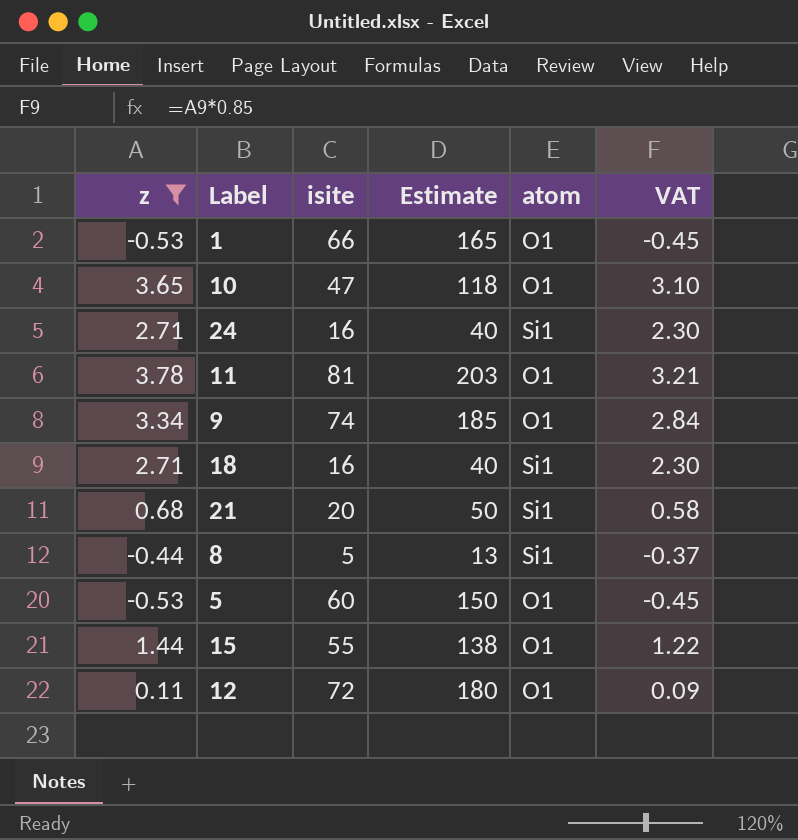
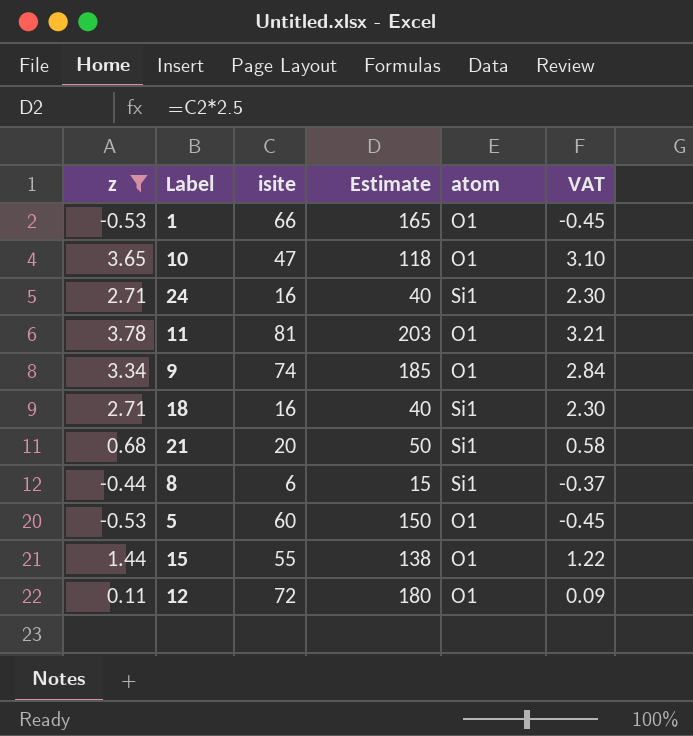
8 | isite: 5 -> 6
8 | Estimate: 13 -> 15

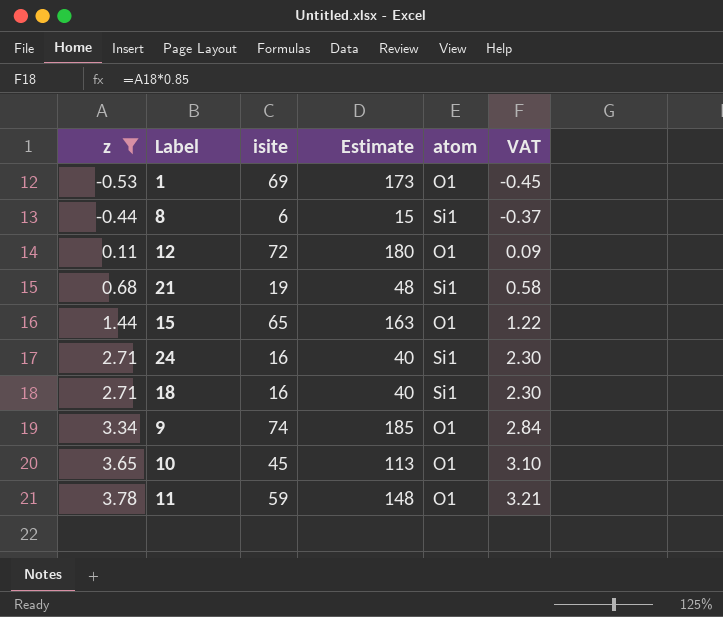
row order: none -> z ascending
row 5: -0.53 | 60 | 150 | O1 | -0.45 -> none
1 | isite: 66 -> 69
1 | Estimate: 165 -> 173
21 | isite: 20 -> 19
21 | Estimate: 50 -> 48
15 | isite: 55 -> 65
15 | Estimate: 138 -> 163
10 | isite: 47 -> 45
10 | Estimate: 118 -> 113
11 | isite: 81 -> 59
11 | Estimate: 203 -> 148

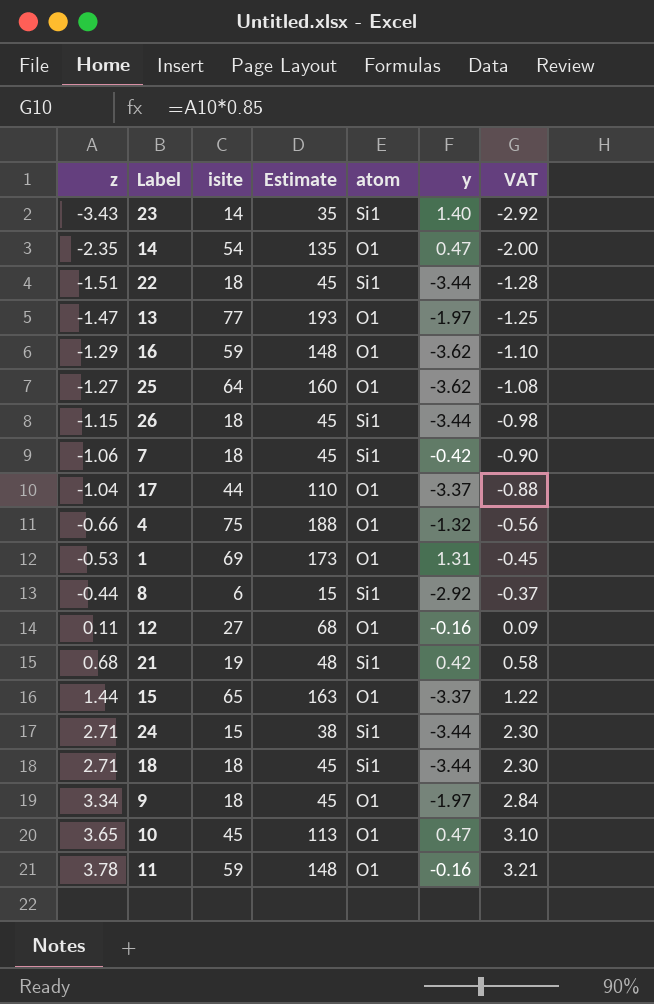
filter: z >= -0.53 -> none
column y | position: none -> 6
12 | isite: 72 -> 27
12 | Estimate: 180 -> 68
24 | isite: 16 -> 15
24 | Estimate: 40 -> 38
18 | isite: 16 -> 18
18 | Estimate: 40 -> 45
9 | isite: 74 -> 18
9 | Estimate: 185 -> 45

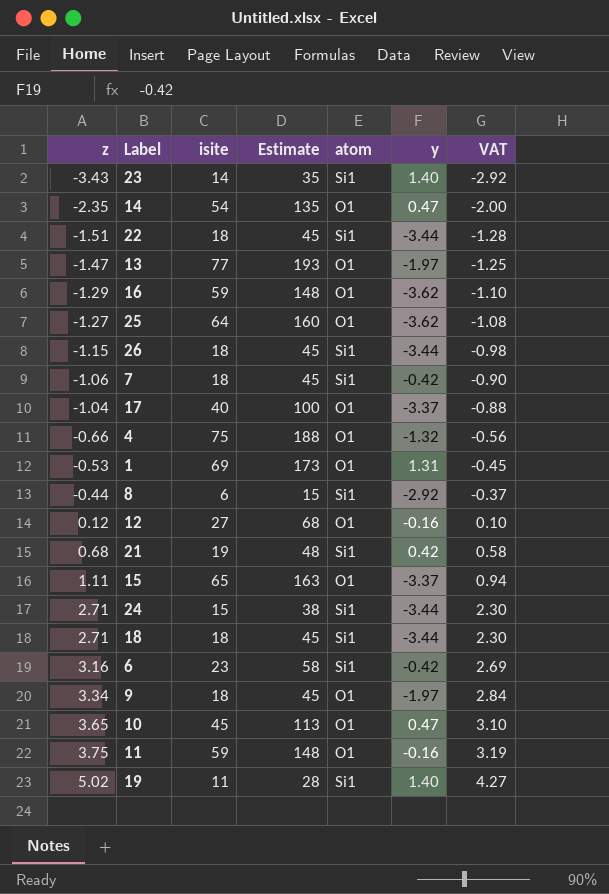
17 | isite: 44 -> 40
17 | Estimate: 110 -> 100
12 | z: 0.11 -> 0.12
12 | VAT: 0.09 -> 0.10
15 | z: 1.44 -> 1.11
15 | VAT: 1.22 -> 0.94
row 6: none -> 3.16 | 23 | 58 | Si1 | -0.42 | 2.69
11 | z: 3.78 -> 3.75
11 | VAT: 3.21 -> 3.19
row 19: none -> 5.02 | 11 | 28 | Si1 | 1.40 | 4.27

